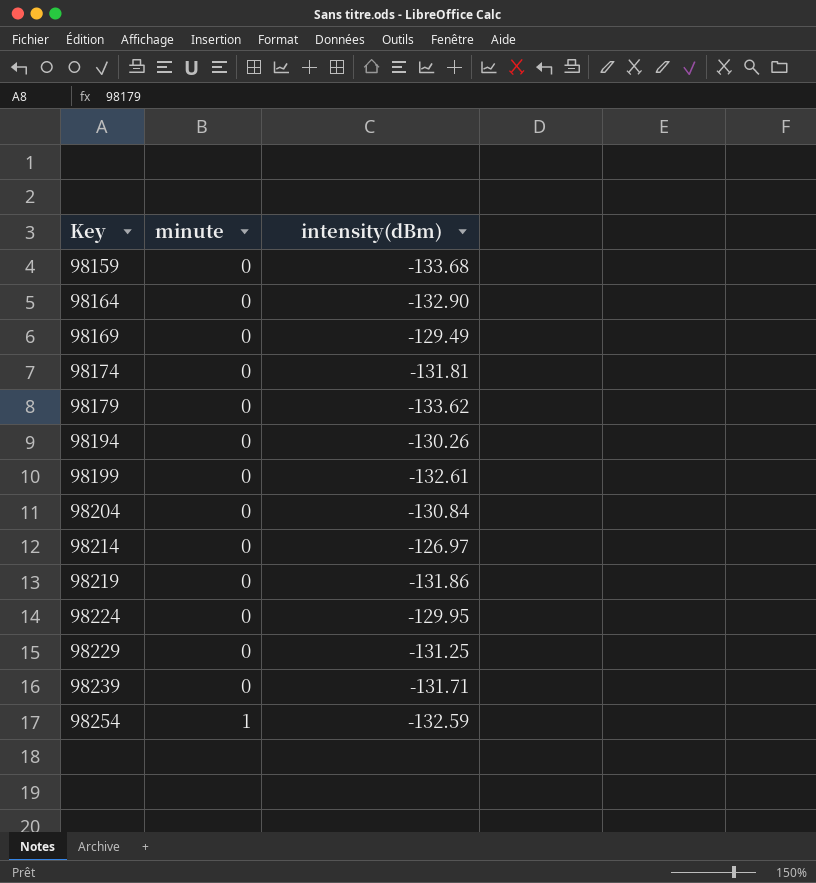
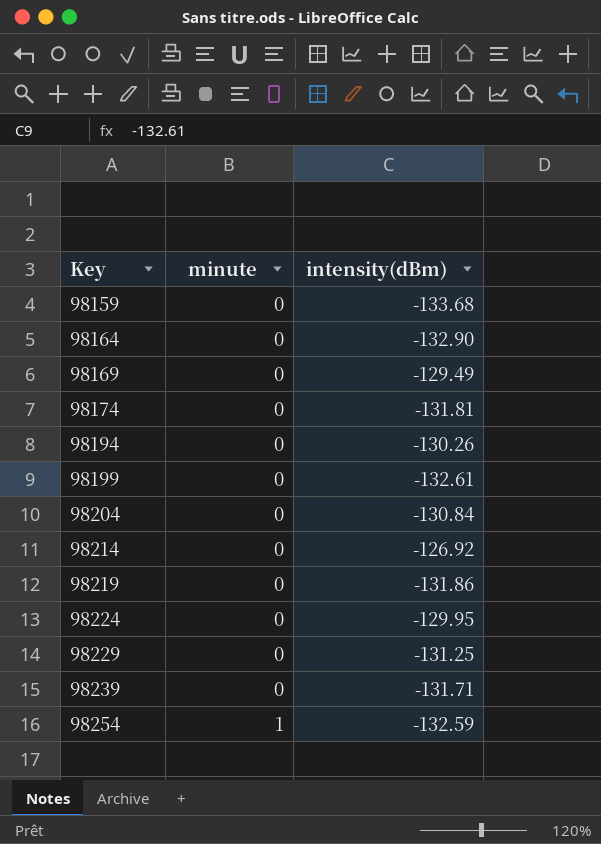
row 98179: 0 | -133.62 -> none
98214 | intensity(dBm): -126.97 -> -126.92

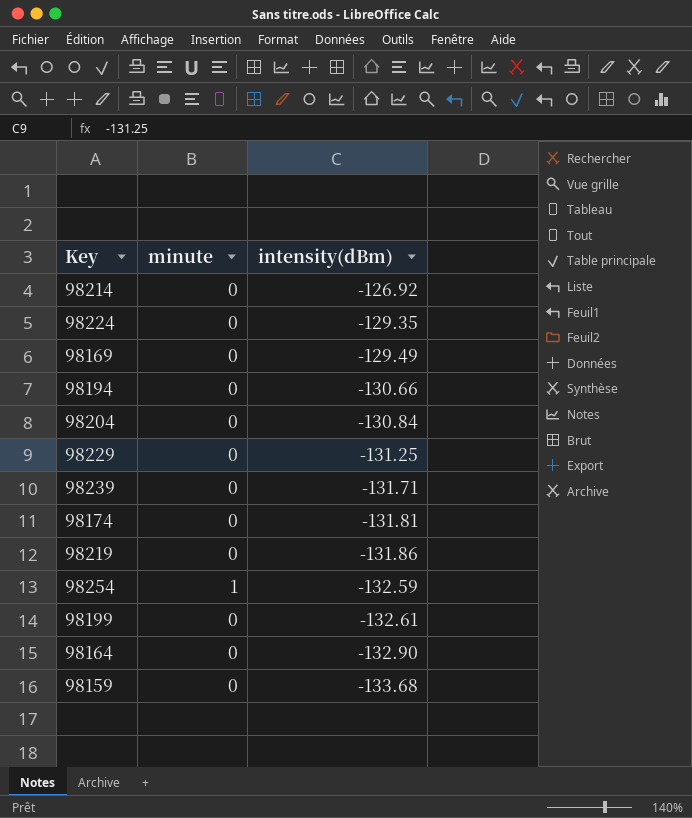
row order: Key ascending -> intensity(dBm) descending
98224 | intensity(dBm): -129.95 -> -129.35
98194 | intensity(dBm): -130.26 -> -130.66

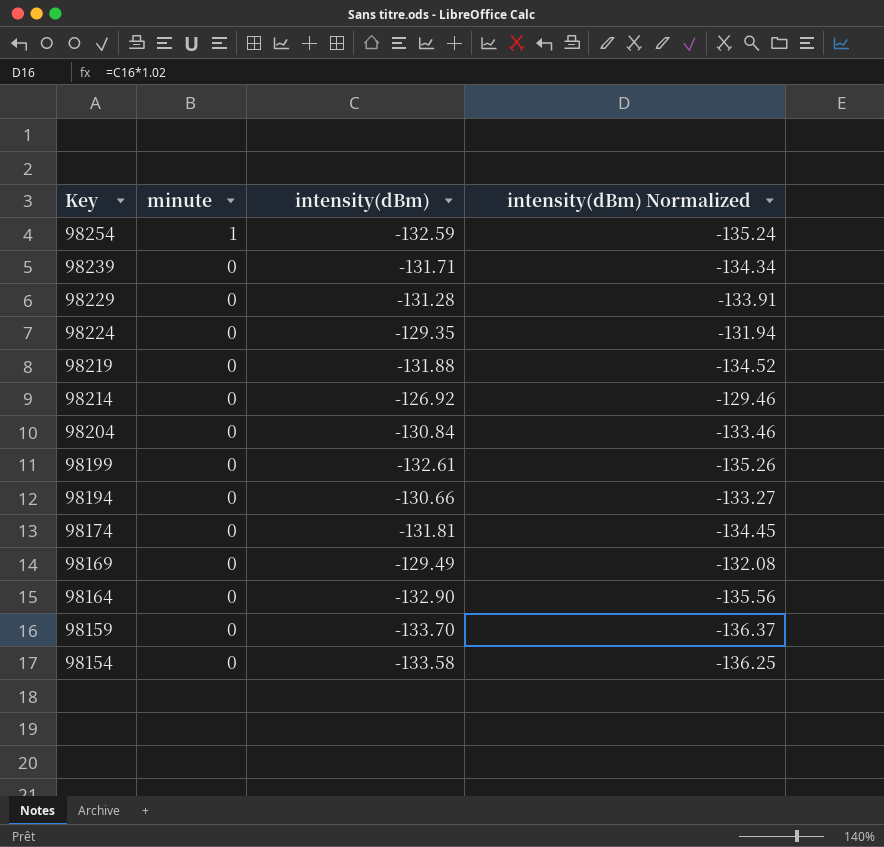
row order: intensity(dBm) descending -> Key descending
column intensity(dBm) Normalized | formula: none -> [intensity(dBm)] * 1.02
98229 | intensity(dBm): -131.25 -> -131.28
98219 | intensity(dBm): -131.86 -> -131.88
98159 | intensity(dBm): -133.68 -> -133.70
row 98154: none -> 0 | -133.58 | -136.25

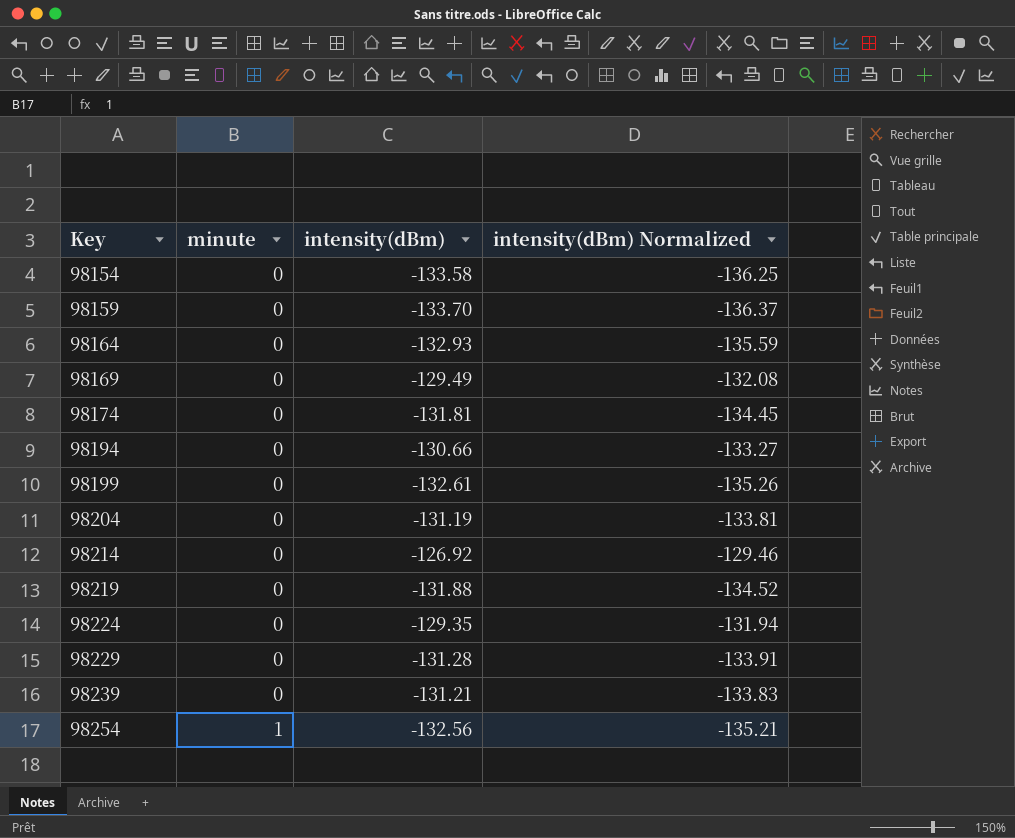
row order: Key descending -> Key ascending
98164 | intensity(dBm): -132.90 -> -132.93
98164 | intensity(dBm) Normalized: -135.56 -> -135.59
98204 | intensity(dBm): -130.84 -> -131.19
98204 | intensity(dBm) Normalized: -133.46 -> -133.81
98239 | intensity(dBm): -131.71 -> -131.21
98239 | intensity(dBm) Normalized: -134.34 -> -133.83
98254 | intensity(dBm): -132.59 -> -132.56
98254 | intensity(dBm) Normalized: -135.24 -> -135.21

